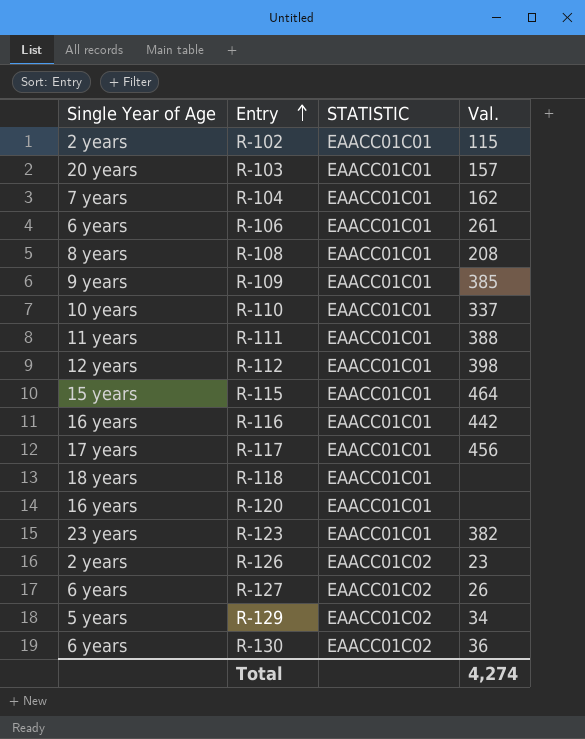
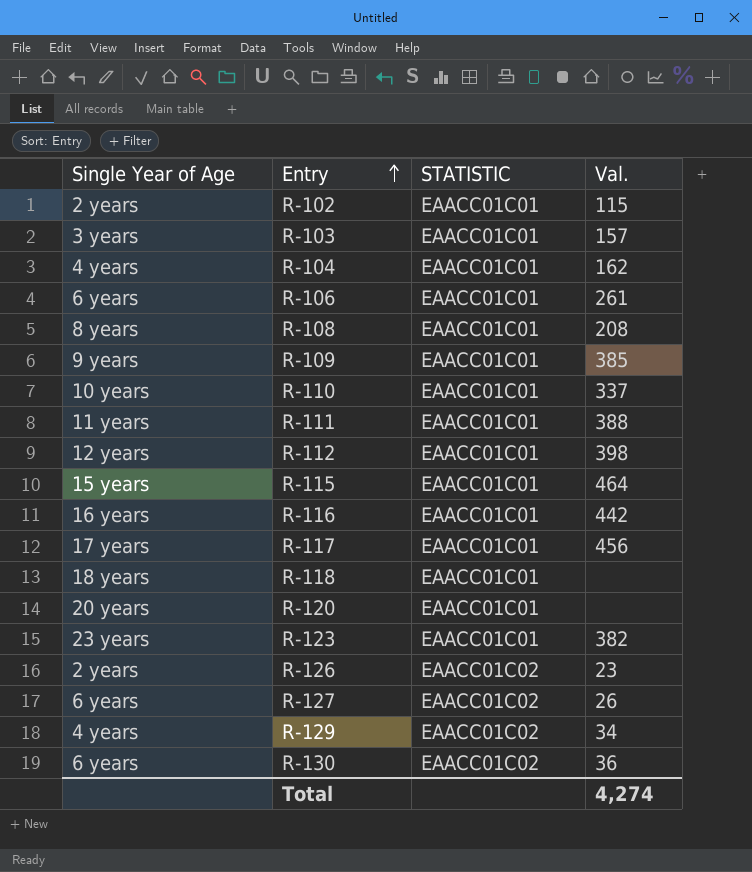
R-103 | Single Year of Age: 20 years -> 3 years
R-104 | Single Year of Age: 7 years -> 4 years
R-120 | Single Year of Age: 16 years -> 20 years
R-129 | Single Year of Age: 5 years -> 4 years

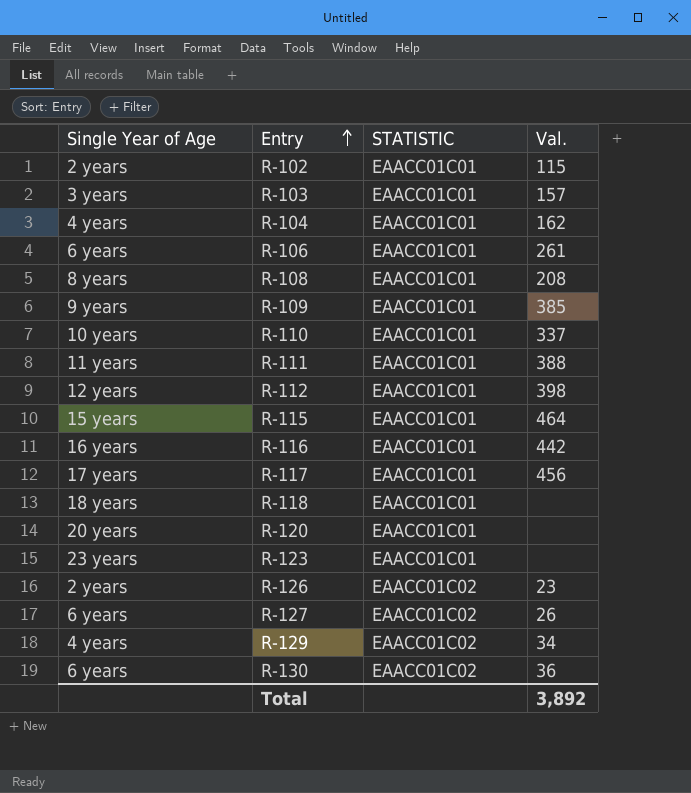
R-123 | Val.: 382 -> none
Total | Val.: 4,274 -> 3,892

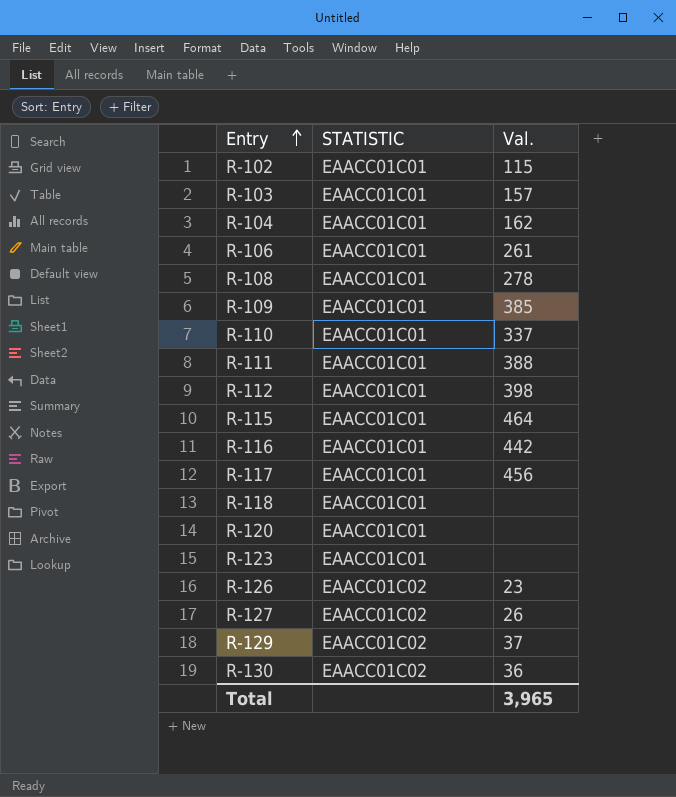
column Single Year of Age | position: 1 -> none
R-108 | Val.: 208 -> 278
R-129 | Val.: 34 -> 37
Total | Val.: 3,892 -> 3,965

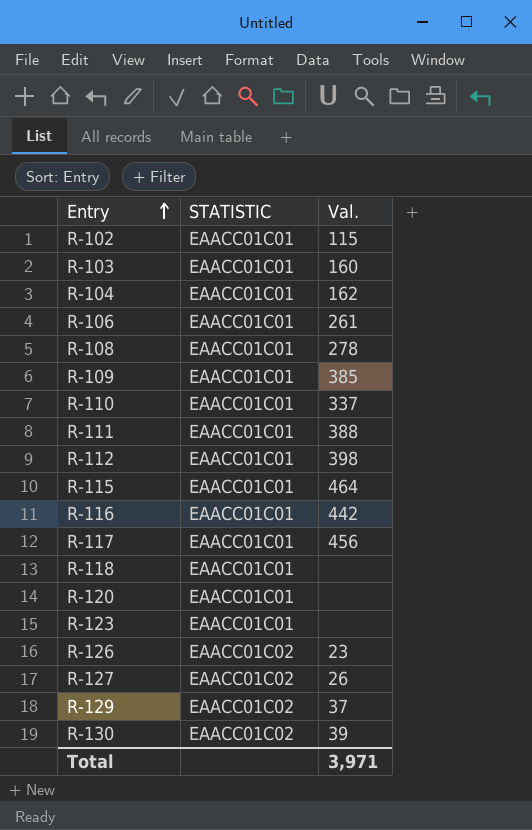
R-103 | Val.: 157 -> 160
R-130 | Val.: 36 -> 39
Total | Val.: 3,965 -> 3,971

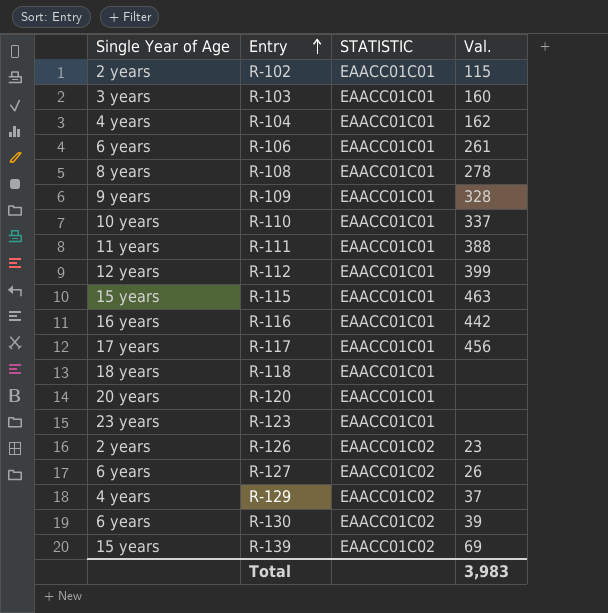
column Single Year of Age | position: none -> 1
R-109 | Val.: 385 -> 328
R-112 | Val.: 398 -> 399
R-115 | Val.: 464 -> 463
row R-139: none -> 15 years | EAACC01C02 | 69
Total | Val.: 3,971 -> 3,983

